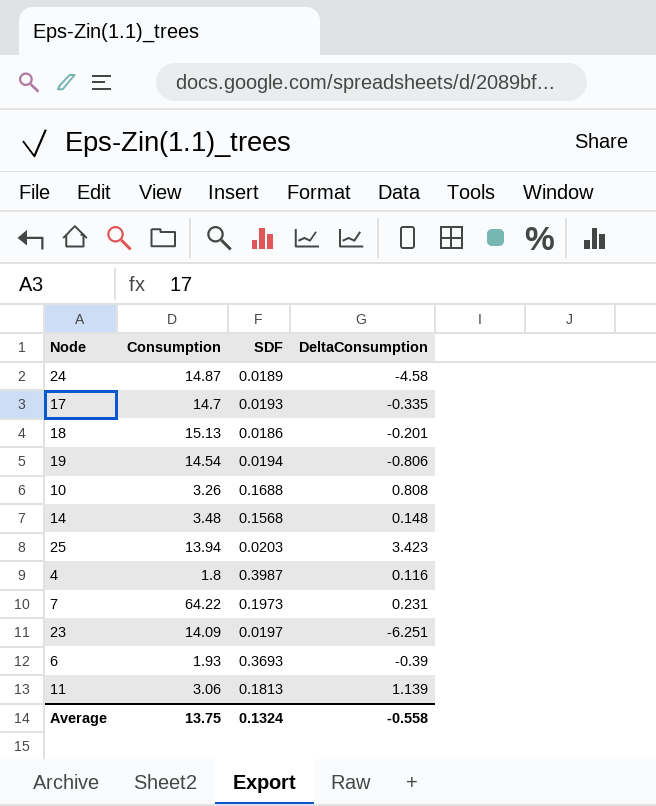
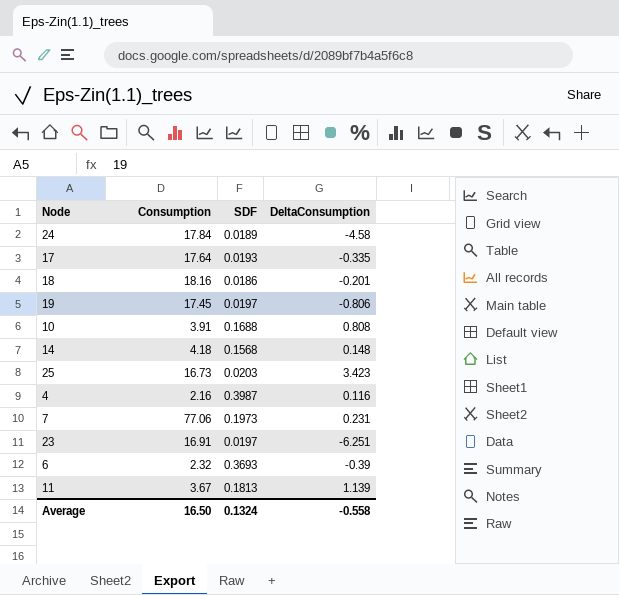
24 | Consumption: 14.87 -> 17.84
17 | Consumption: 14.7 -> 17.64
18 | Consumption: 15.13 -> 18.16
19 | Consumption: 14.54 -> 17.45
19 | SDF: 0.0194 -> 0.0197
10 | Consumption: 3.26 -> 3.91
14 | Consumption: 3.48 -> 4.18
25 | Consumption: 13.94 -> 16.73
4 | Consumption: 1.8 -> 2.16
7 | Consumption: 64.22 -> 77.06
23 | Consumption: 14.09 -> 16.91
6 | Consumption: 1.93 -> 2.32
11 | Consumption: 3.06 -> 3.67
Average | Consumption: 13.75 -> 16.50

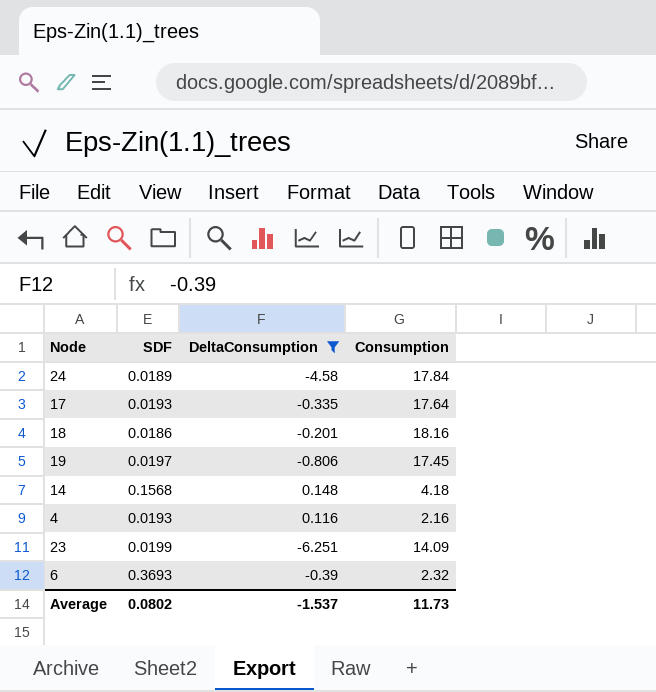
filter: none -> DeltaConsumption <= 0.148
column Consumption | position: 2 -> 4
4 | SDF: 0.3987 -> 0.0193
23 | SDF: 0.0197 -> 0.0199
23 | Consumption: 16.91 -> 14.09
Average | SDF: 0.1324 -> 0.0802
Average | DeltaConsumption: -0.558 -> -1.537
Average | Consumption: 16.50 -> 11.73

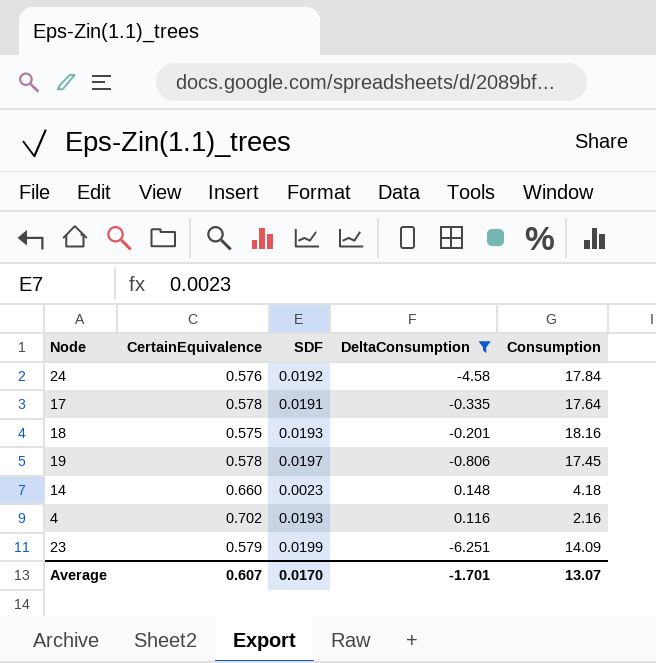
column CertainEquivalence | position: none -> 2
row 6: 0.3693 | -0.39 | 2.32 -> none
24 | SDF: 0.0189 -> 0.0192
17 | SDF: 0.0193 -> 0.0191
18 | SDF: 0.0186 -> 0.0193
14 | SDF: 0.1568 -> 0.0023
Average | SDF: 0.0802 -> 0.0170
Average | DeltaConsumption: -1.537 -> -1.701
Average | Consumption: 11.73 -> 13.07

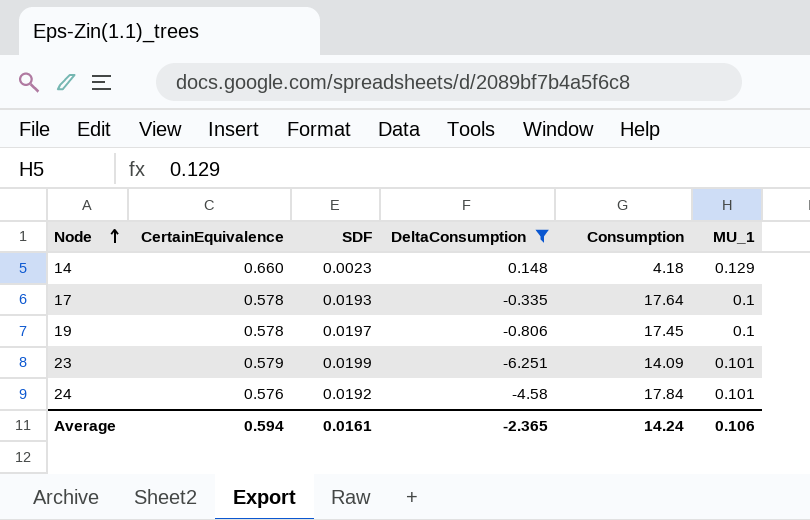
row order: none -> Node ascending
column MU_1 | position: none -> 6
row 18: 0.575 | 0.0193 | -0.201 | 18.16 -> none
row 4: 0.702 | 0.0193 | 0.116 | 2.16 -> none
17 | SDF: 0.0191 -> 0.0193
Average | CertainEquivalence: 0.607 -> 0.594
Average | SDF: 0.0170 -> 0.0161
Average | DeltaConsumption: -1.701 -> -2.365
Average | Consumption: 13.07 -> 14.24

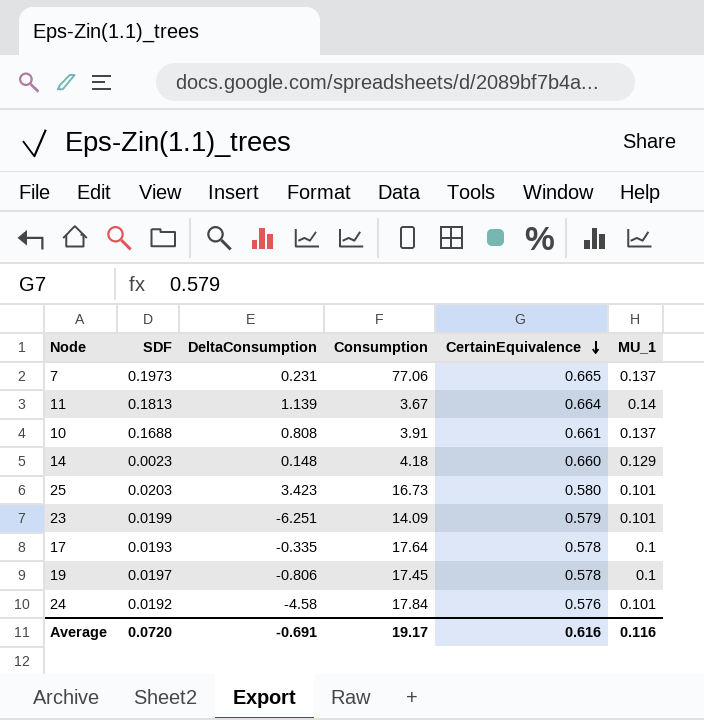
filter: DeltaConsumption <= 0.148 -> none
row order: Node ascending -> CertainEquivalence descending
column CertainEquivalence | position: 2 -> 5
Average | SDF: 0.0161 -> 0.0720
Average | DeltaConsumption: -2.365 -> -0.691
Average | Consumption: 14.24 -> 19.17
Average | CertainEquivalence: 0.594 -> 0.616
Average | MU_1: 0.106 -> 0.116

